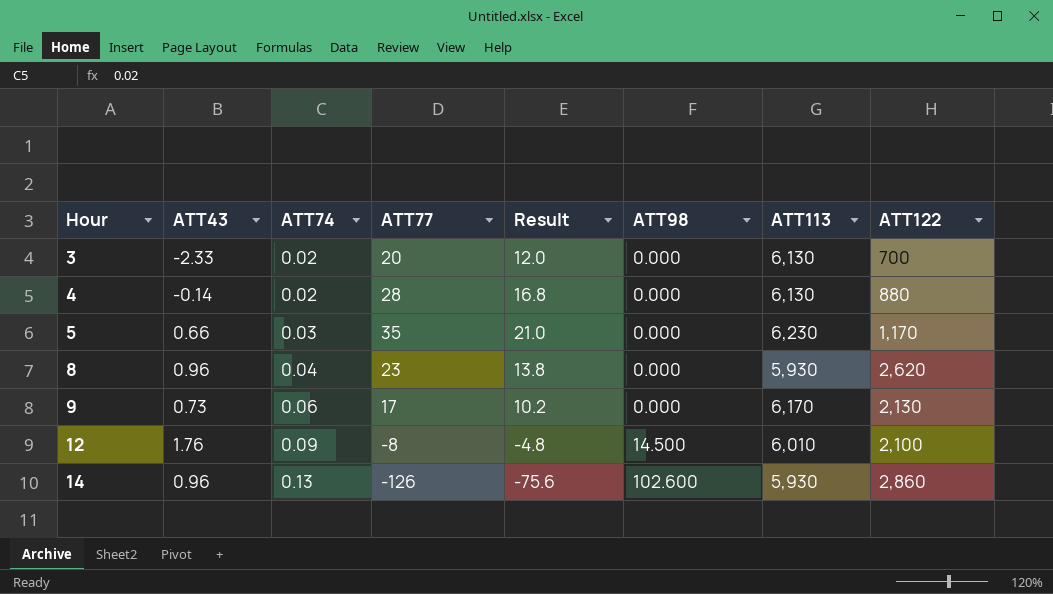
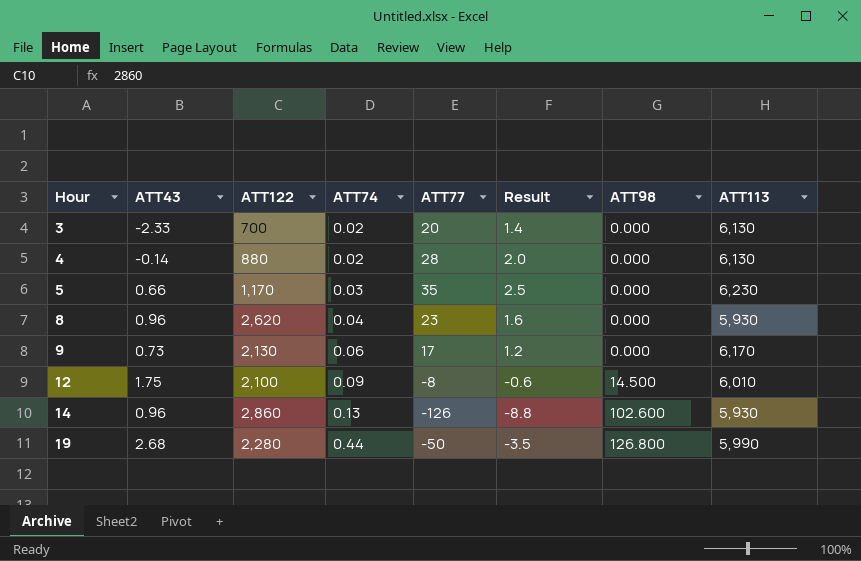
column ATT122 | position: 8 -> 3
column Result | formula: [ATT77] * 0.6 -> [ATT77] * 0.07
12 | ATT43: 1.76 -> 1.75
row 19: none -> 2.68 | 2,280 | 0.44 | -50 | -3.5 | 126.800 | 5,990

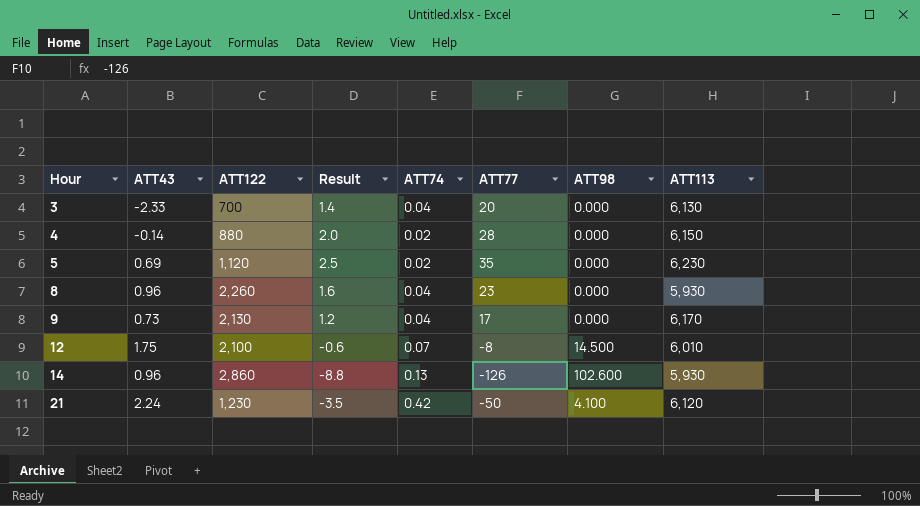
column Result | position: 6 -> 4
row 19: 2.68 | 2,280 | 0.44 | -50 | -3.5 | 126.800 | 5,990 -> none
3 | ATT74: 0.02 -> 0.04
4 | ATT113: 6,130 -> 6,150
5 | ATT43: 0.66 -> 0.69
5 | ATT122: 1,170 -> 1,120
5 | ATT74: 0.03 -> 0.02
8 | ATT122: 2,620 -> 2,260
9 | ATT74: 0.06 -> 0.04
12 | ATT74: 0.09 -> 0.07
row 21: none -> 2.24 | 1,230 | -3.5 | 0.42 | -50 | 4.100 | 6,120

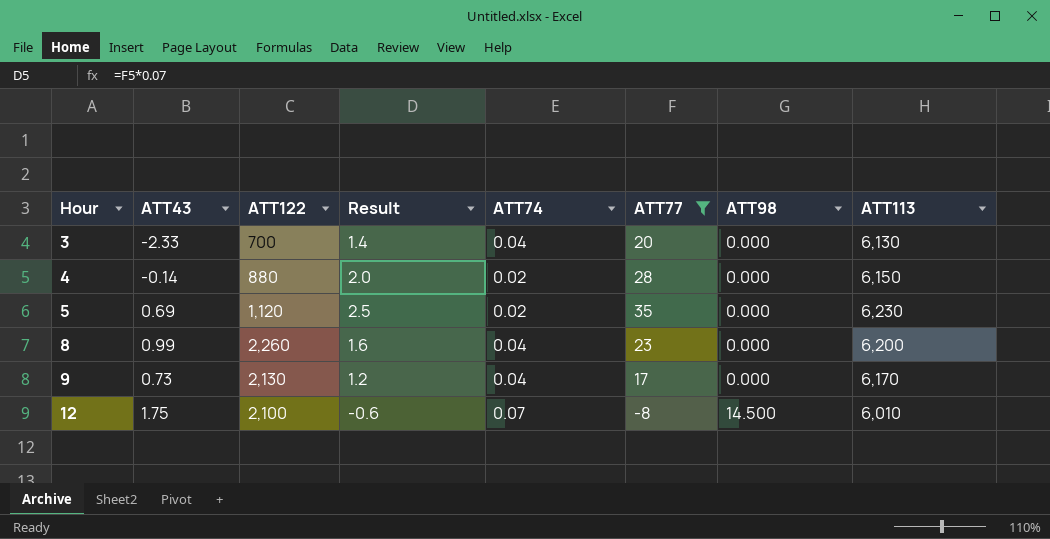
filter: none -> ATT77 >= -8
8 | ATT43: 0.96 -> 0.99
8 | ATT113: 5,930 -> 6,200

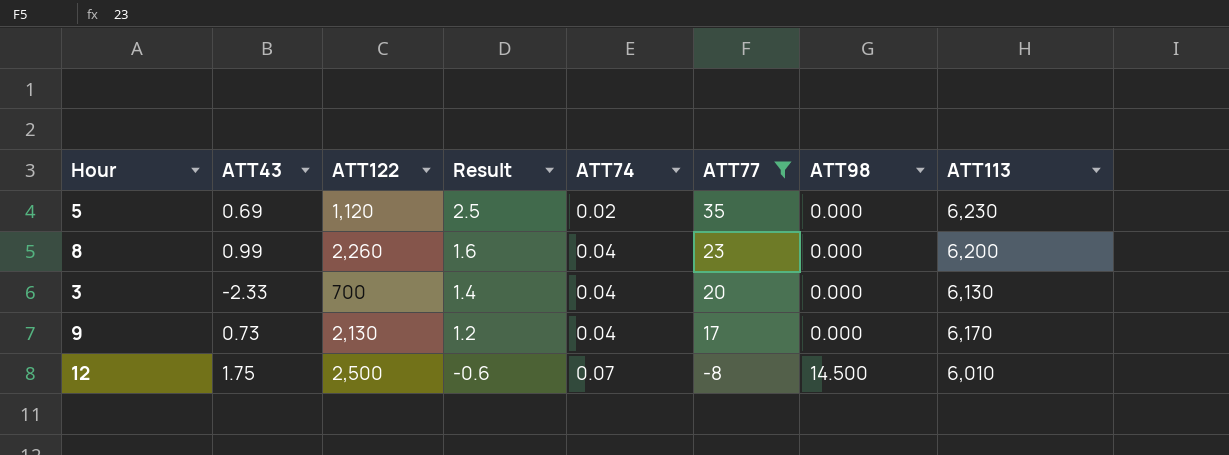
row order: Hour ascending -> Result descending
row 4: -0.14 | 880 | 2.0 | 0.02 | 28 | 0.000 | 6,150 -> none
12 | ATT122: 2,100 -> 2,500

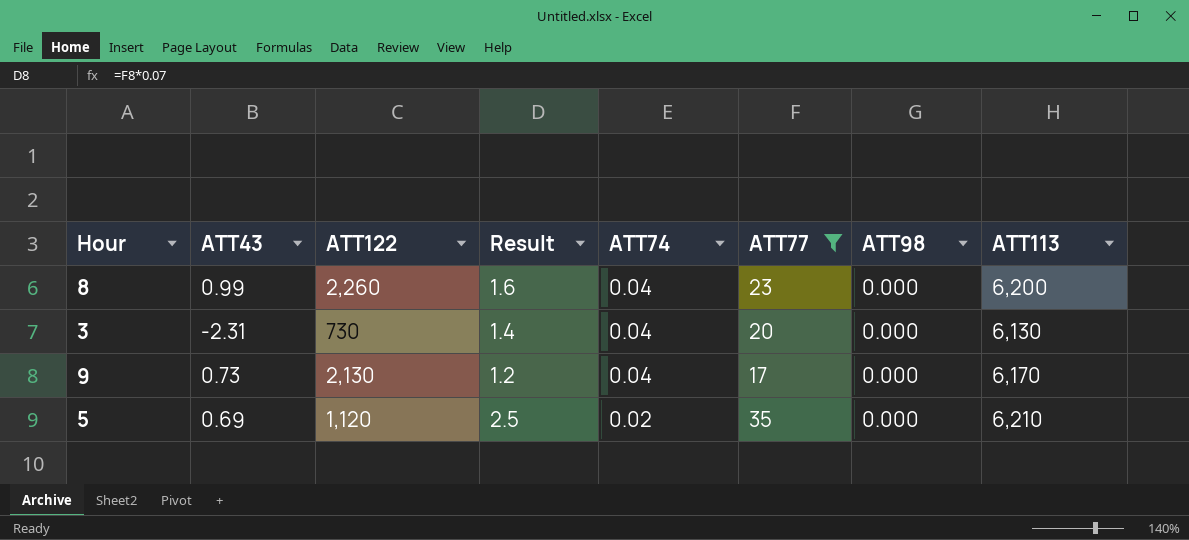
row order: Result descending -> ATT74 descending
row 12: 1.75 | 2,500 | -0.6 | 0.07 | -8 | 14.500 | 6,010 -> none
3 | ATT43: -2.33 -> -2.31
3 | ATT122: 700 -> 730
5 | ATT113: 6,230 -> 6,210

